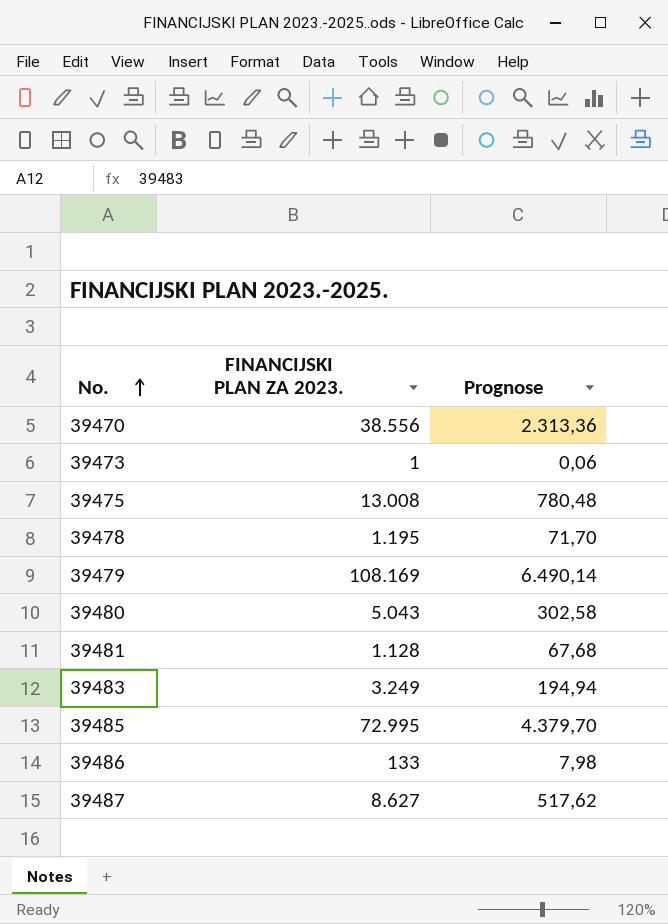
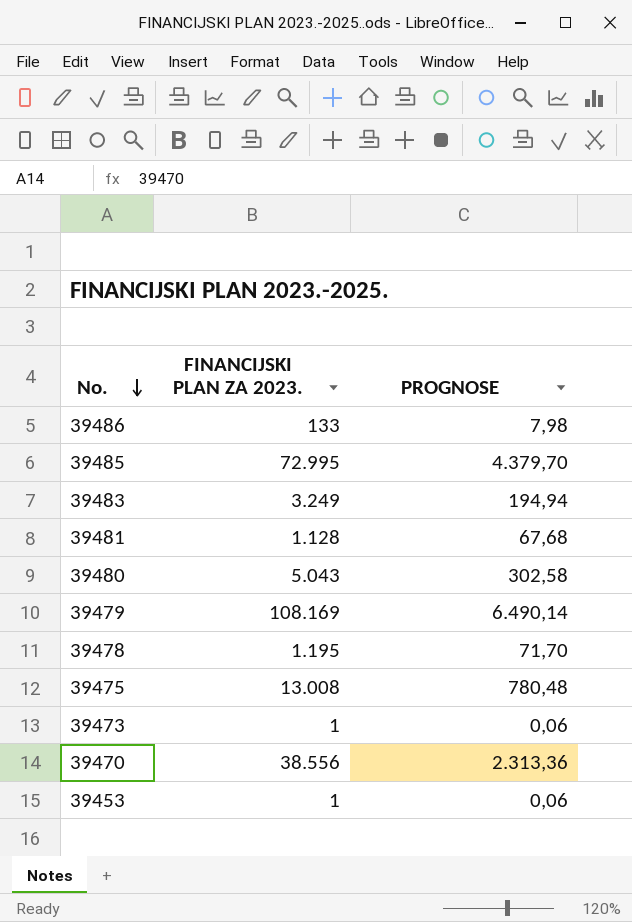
row order: No. ascending -> No. descending
column name: Prognose -> PROGNOSE
row 39487: 8.627 | 517,62 -> none
row 39453: none -> 1 | 0,06

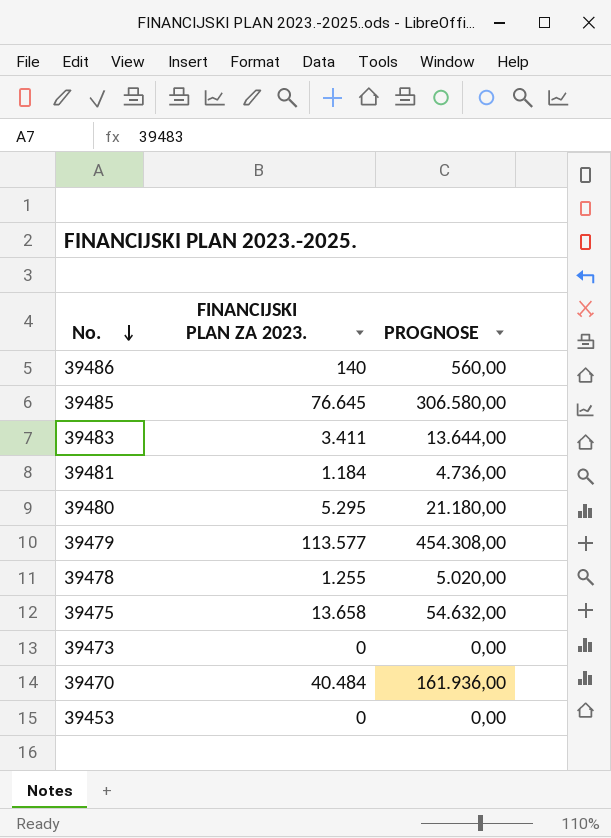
column PROGNOSE | formula: [FINANCIJSKI PLAN ZA 2023.] * 0,06 -> [FINANCIJSKI PLAN ZA 2023.] * 4
39486 | FINANCIJSKI PLAN ZA 2023.: 133 -> 140
39485 | FINANCIJSKI PLAN ZA 2023.: 72.995 -> 76.645
39483 | FINANCIJSKI PLAN ZA 2023.: 3.249 -> 3.411
39481 | FINANCIJSKI PLAN ZA 2023.: 1.128 -> 1.184
39480 | FINANCIJSKI PLAN ZA 2023.: 5.043 -> 5.295
39479 | FINANCIJSKI PLAN ZA 2023.: 108.169 -> 113.577
39478 | FINANCIJSKI PLAN ZA 2023.: 1.195 -> 1.255
39475 | FINANCIJSKI PLAN ZA 2023.: 13.008 -> 13.658
39473 | FINANCIJSKI PLAN ZA 2023.: 1 -> 0
39470 | FINANCIJSKI PLAN ZA 2023.: 38.556 -> 40.484
39453 | FINANCIJSKI PLAN ZA 2023.: 1 -> 0

